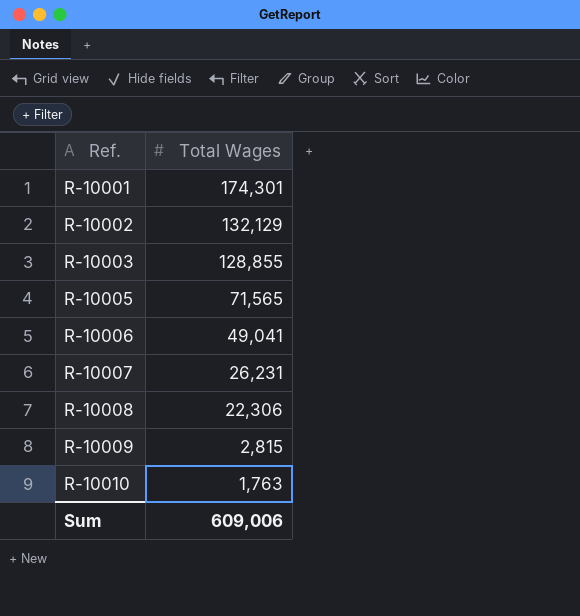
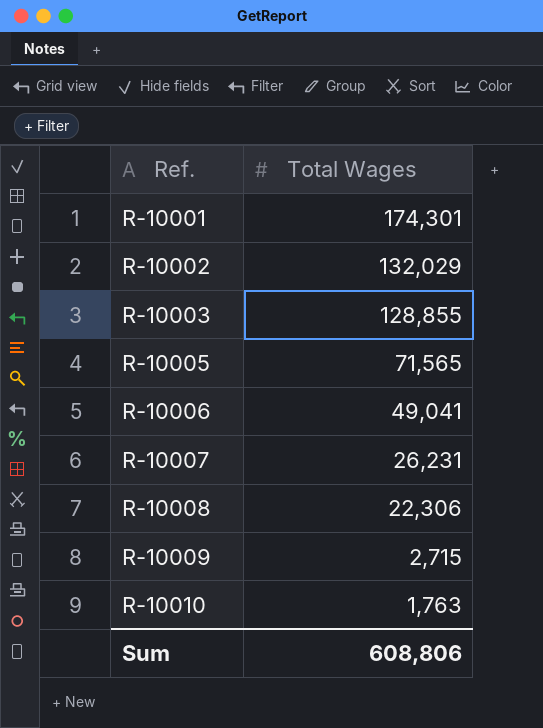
R-10002 | Total Wages: 132,129 -> 132,029
R-10009 | Total Wages: 2,815 -> 2,715
Sum | Total Wages: 609,006 -> 608,806

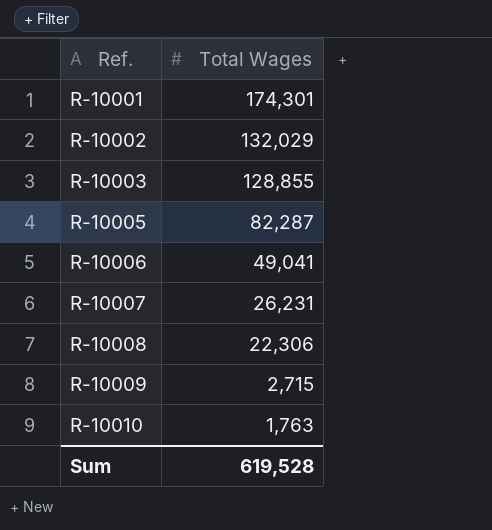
R-10005 | Total Wages: 71,565 -> 82,287
Sum | Total Wages: 608,806 -> 619,528

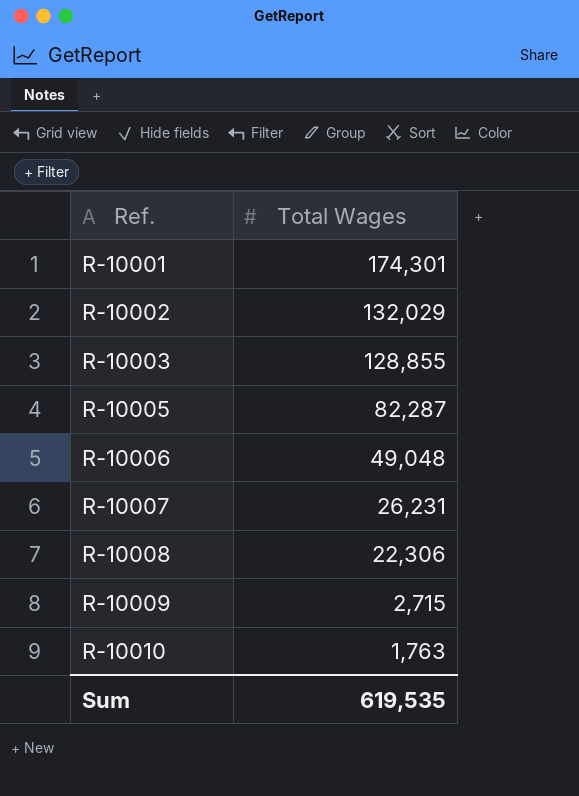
R-10006 | Total Wages: 49,041 -> 49,048
Sum | Total Wages: 619,528 -> 619,535

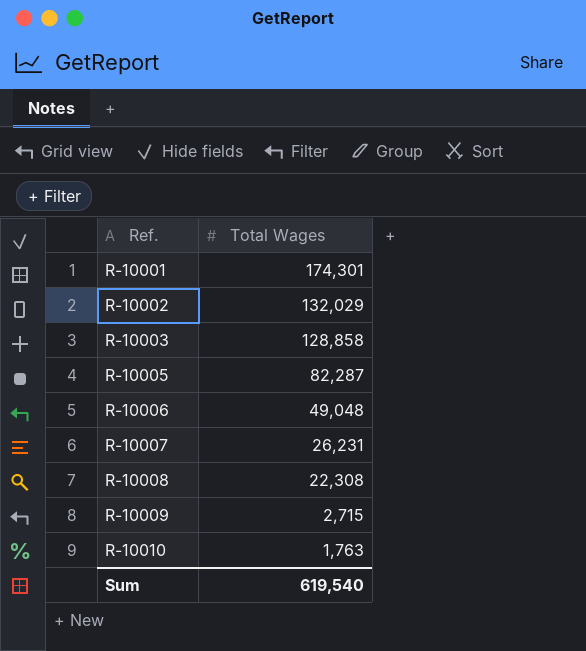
R-10003 | Total Wages: 128,855 -> 128,858
R-10008 | Total Wages: 22,306 -> 22,308
Sum | Total Wages: 619,535 -> 619,540

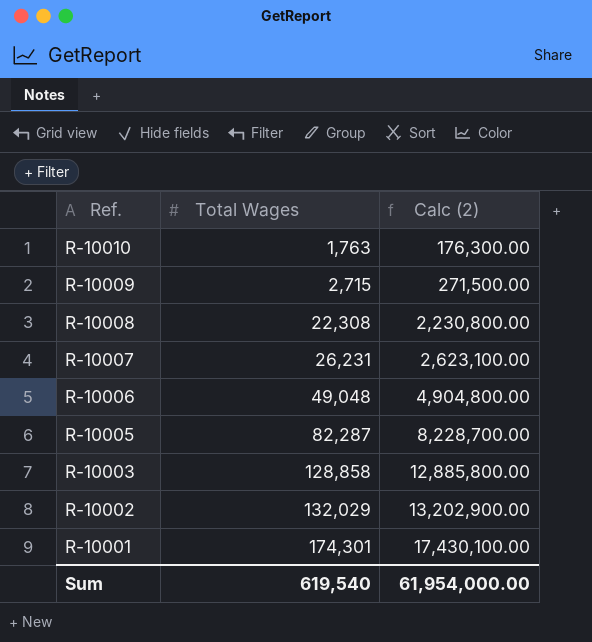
row order: Ref. ascending -> Ref. descending
column Calc (2) | formula: none -> [Total Wages] * 100

